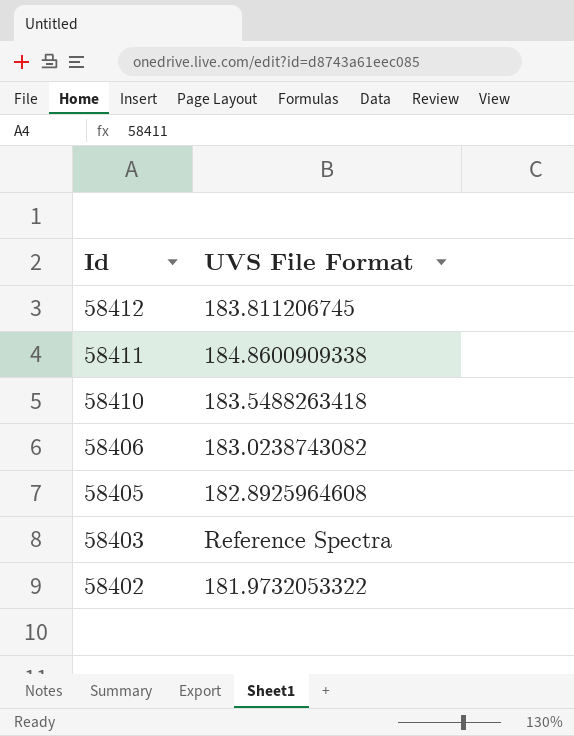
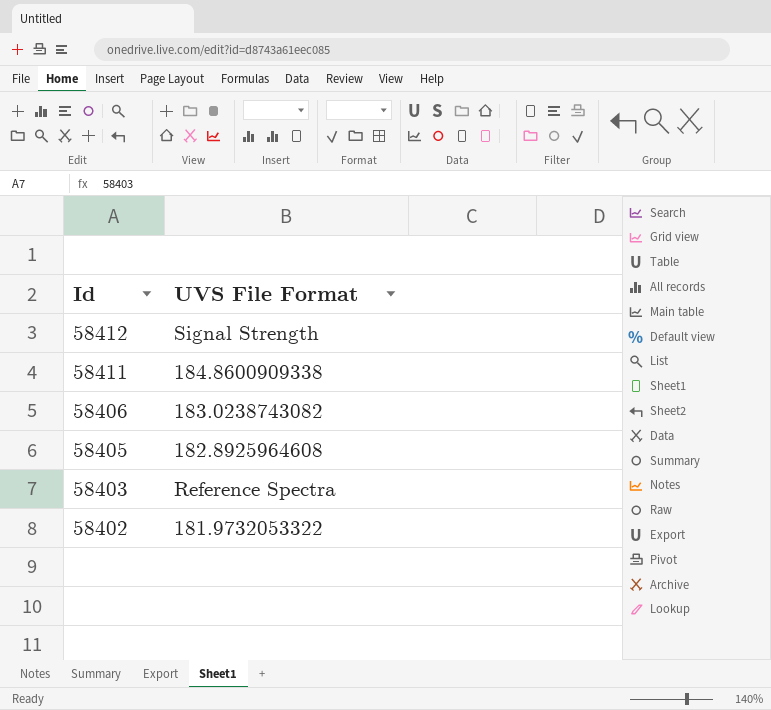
row 58410: 183.5488263418 -> none
58412 | UVS File Format: 183.811206745 -> Signal Strength

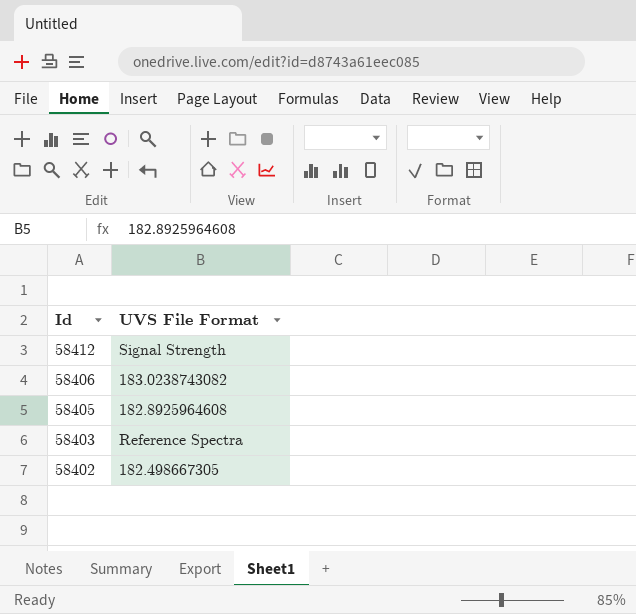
row 58411: 184.8600909338 -> none
58402 | UVS File Format: 181.9732053322 -> 182.498667305

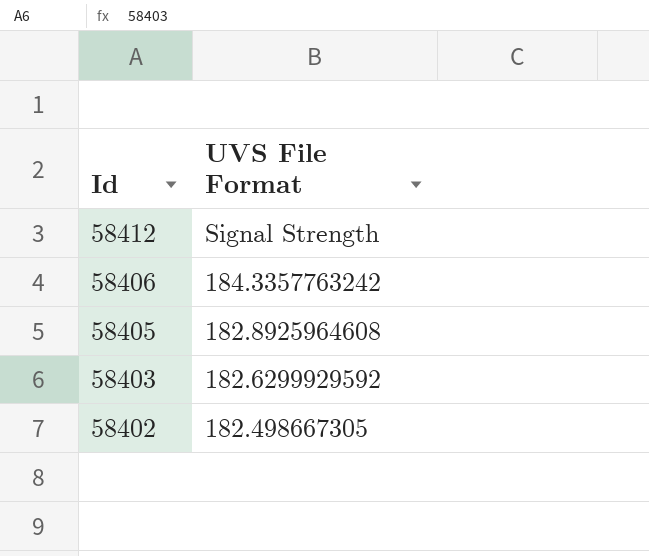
58406 | UVS File Format: 183.0238743082 -> 184.3357763242
58403 | UVS File Format: Reference Spectra -> 182.6299929592

